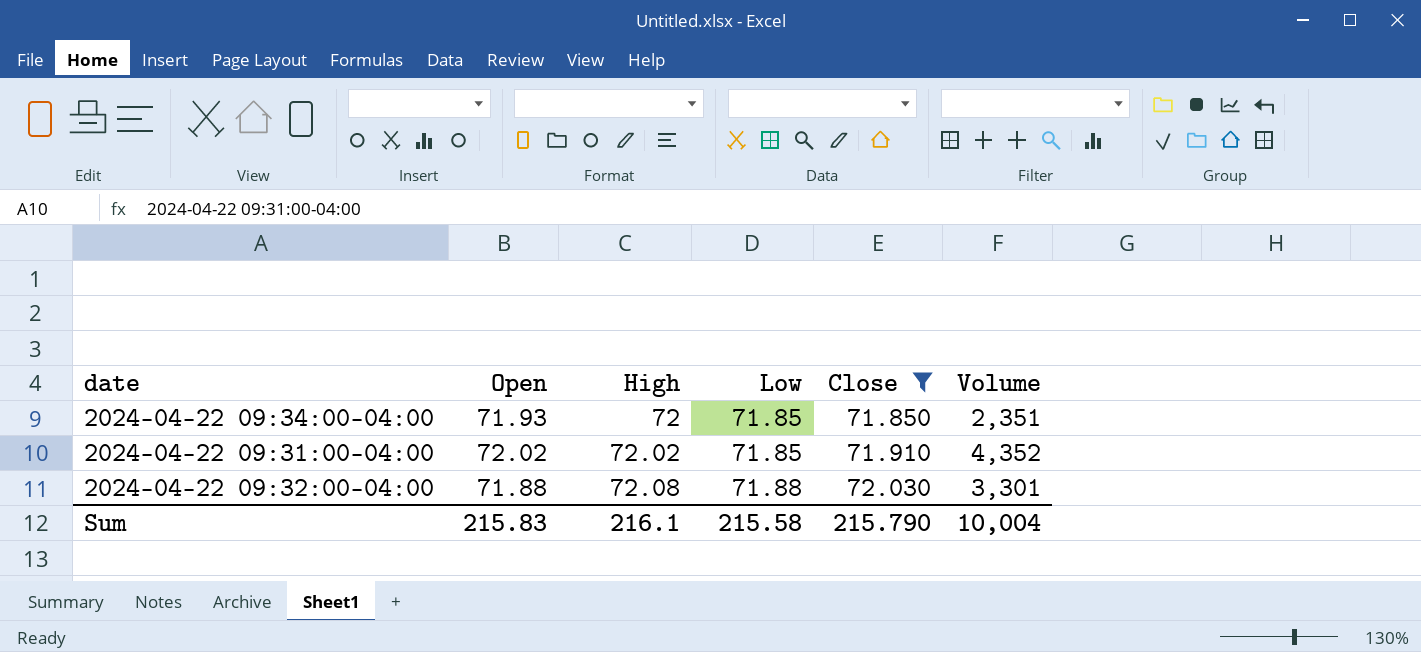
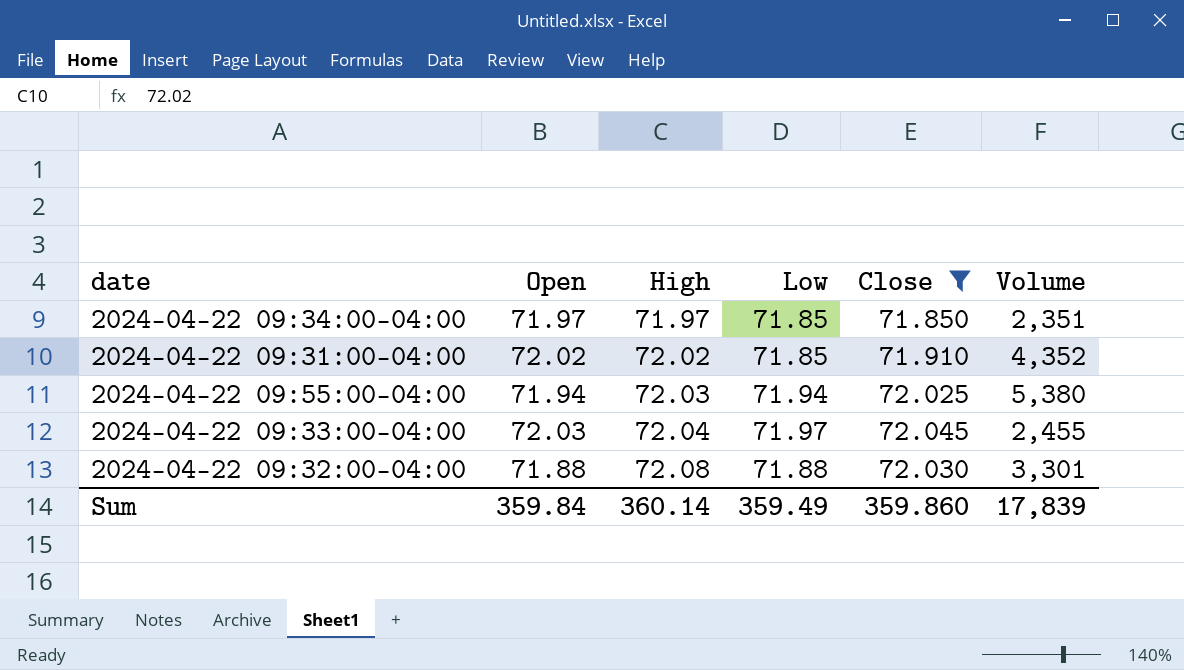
2024-04-22 09:34:00-04:00 | Open: 71.93 -> 71.97
2024-04-22 09:34:00-04:00 | High: 72 -> 71.97
row 2024-04-22 09:55:00-04:00: none -> 71.94 | 72.03 | 71.94 | 72.025 | 5,380
row 2024-04-22 09:33:00-04:00: none -> 72.03 | 72.04 | 71.97 | 72.045 | 2,455
Sum | Open: 215.83 -> 359.84
Sum | High: 216.1 -> 360.14
Sum | Low: 215.58 -> 359.49
Sum | Close: 215.790 -> 359.860
Sum | Volume: 10,004 -> 17,839

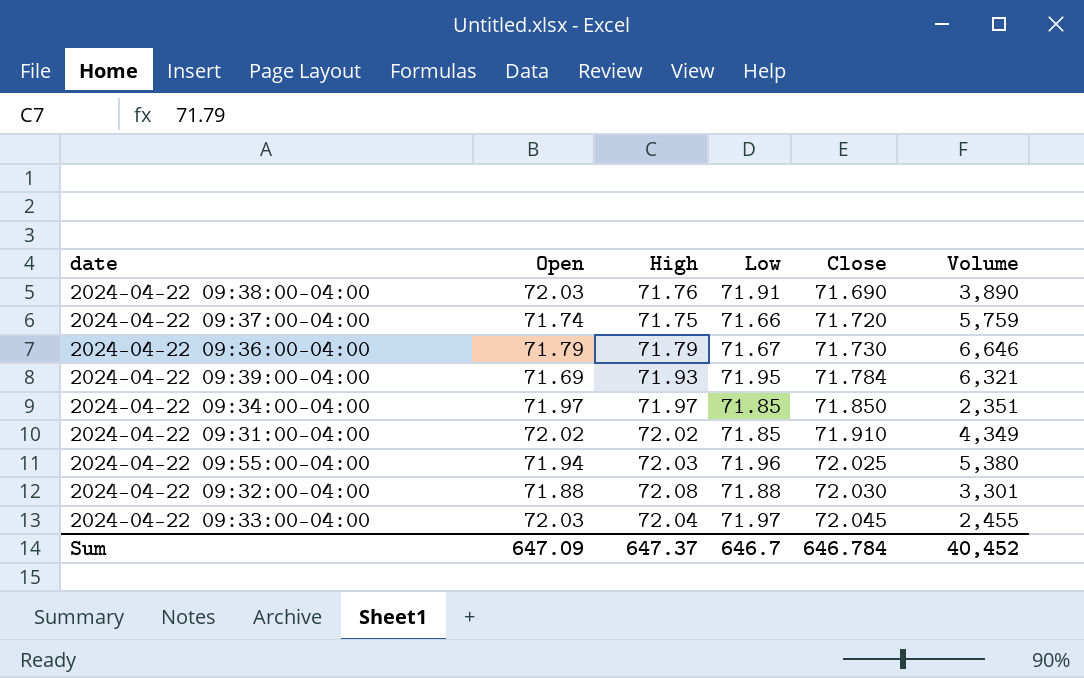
filter: Close >= 71.850 -> none
row order: High ascending -> Close ascending
2024-04-22 09:31:00-04:00 | Volume: 4,352 -> 4,349
2024-04-22 09:55:00-04:00 | Low: 71.94 -> 71.96
Sum | Open: 359.84 -> 647.09
Sum | High: 360.14 -> 647.37
Sum | Low: 359.49 -> 646.7
Sum | Close: 359.860 -> 646.784
Sum | Volume: 17,839 -> 40,452

